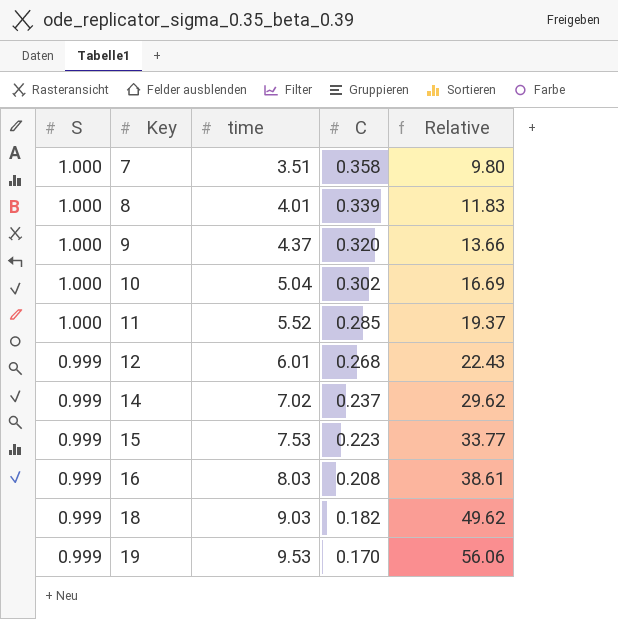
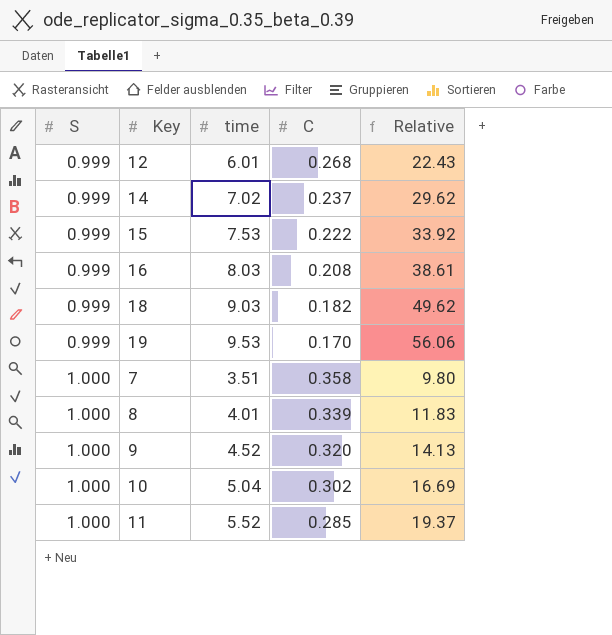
row order: S descending -> S ascending
15 | C: 0.223 -> 0.222
15 | Relative: 33.77 -> 33.92
9 | time: 4.37 -> 4.52
9 | Relative: 13.66 -> 14.13

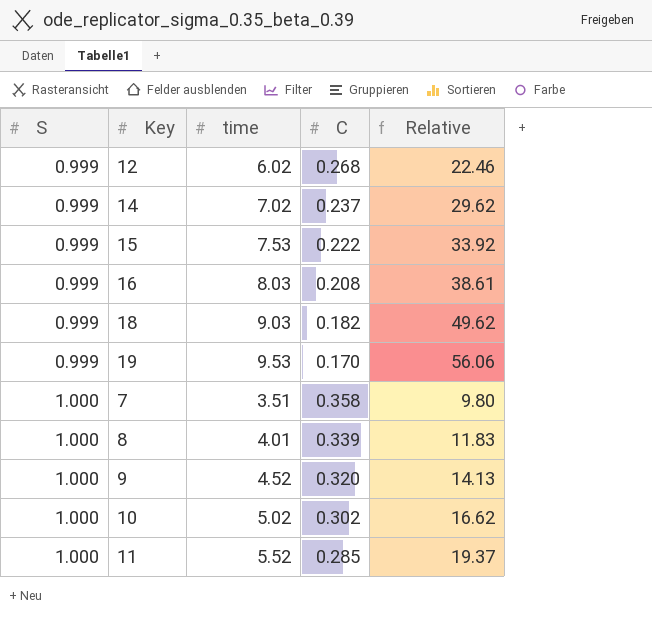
12 | time: 6.01 -> 6.02
12 | Relative: 22.43 -> 22.46
10 | time: 5.04 -> 5.02
10 | Relative: 16.69 -> 16.62

